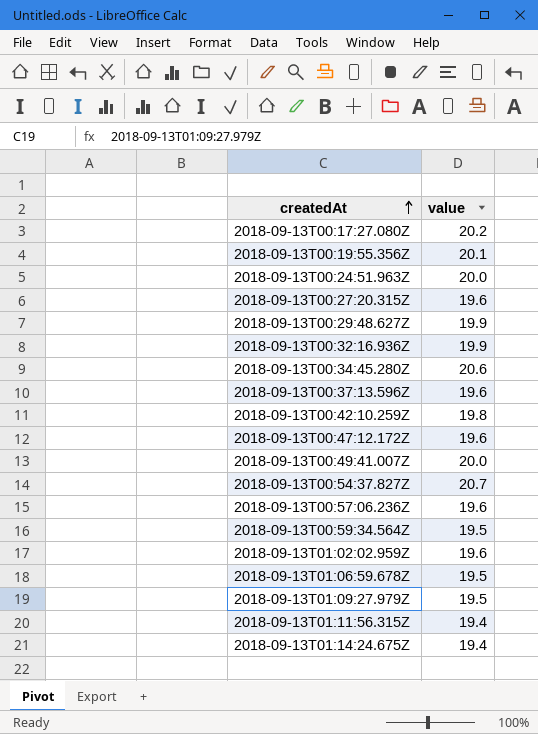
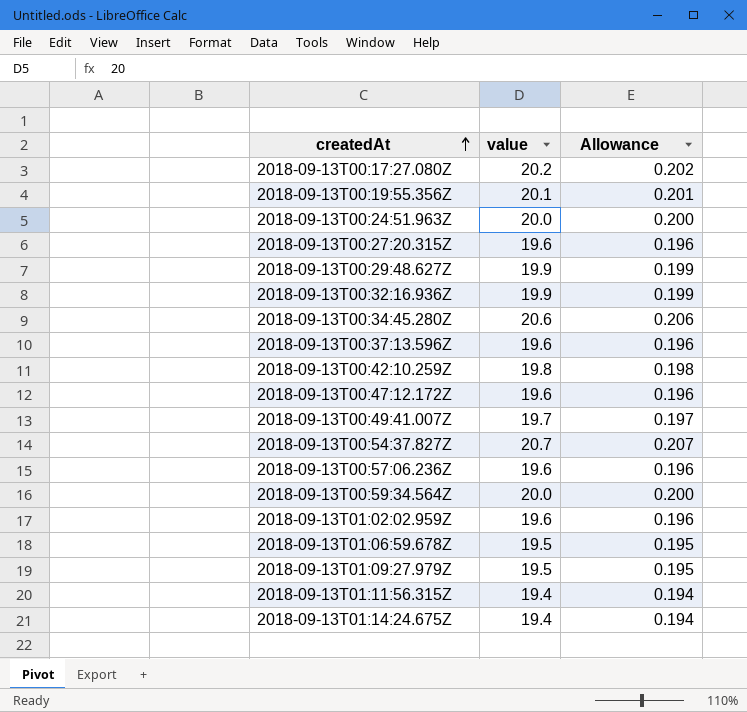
column Allowance | formula: none -> [value] * 0.01
2018-09-13T00:49:41.007Z | value: 20.0 -> 19.7
2018-09-13T00:59:34.564Z | value: 19.5 -> 20.0

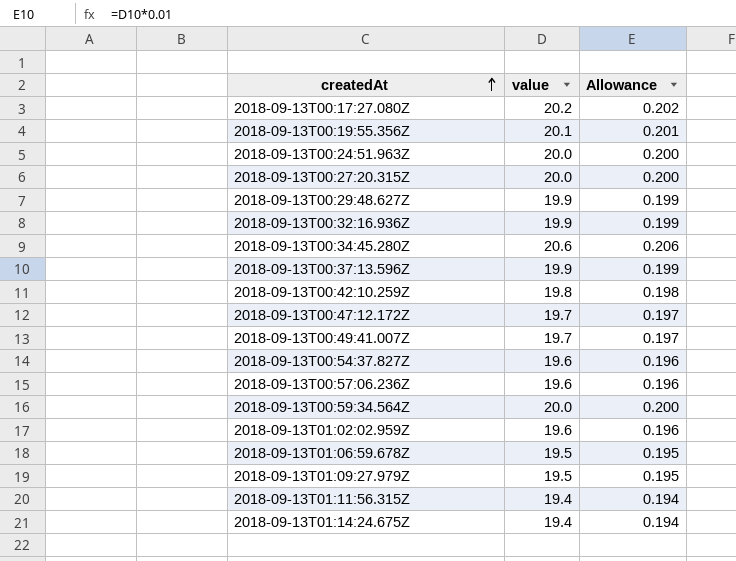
2018-09-13T00:27:20.315Z | value: 19.6 -> 20.0
2018-09-13T00:27:20.315Z | Allowance: 0.196 -> 0.200
2018-09-13T00:37:13.596Z | value: 19.6 -> 19.9
2018-09-13T00:37:13.596Z | Allowance: 0.196 -> 0.199
2018-09-13T00:47:12.172Z | value: 19.6 -> 19.7
2018-09-13T00:47:12.172Z | Allowance: 0.196 -> 0.197
2018-09-13T00:54:37.827Z | value: 20.7 -> 19.6
2018-09-13T00:54:37.827Z | Allowance: 0.207 -> 0.196

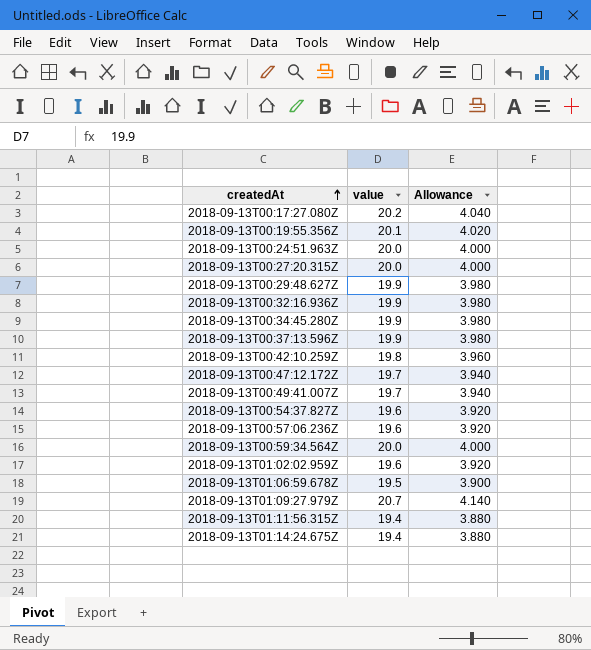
column Allowance | formula: [value] * 0.01 -> [value] * 0.2
2018-09-13T00:34:45.280Z | value: 20.6 -> 19.9
2018-09-13T01:09:27.979Z | value: 19.5 -> 20.7

